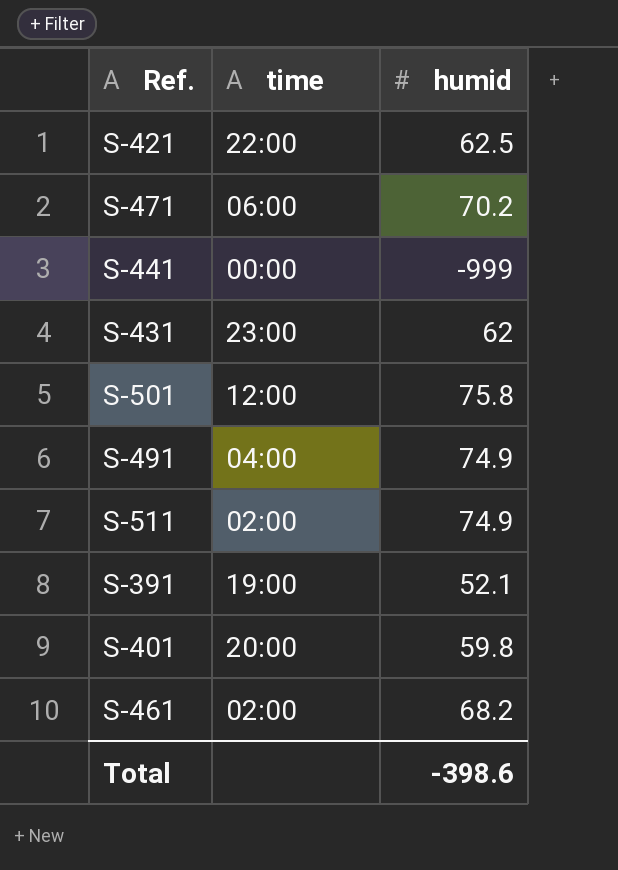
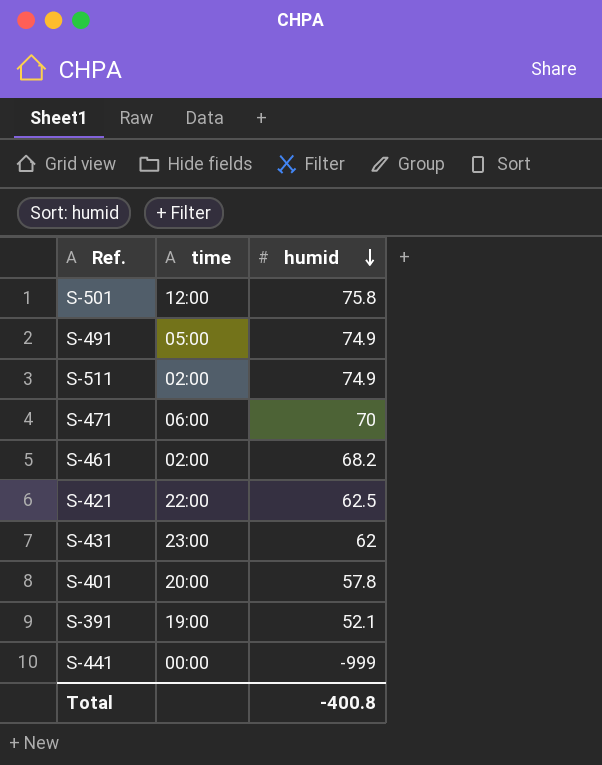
row order: none -> humid descending
S-491 | time: 04:00 -> 05:00
S-471 | humid: 70.2 -> 70
S-401 | humid: 59.8 -> 57.8
Total | humid: -398.6 -> -400.8

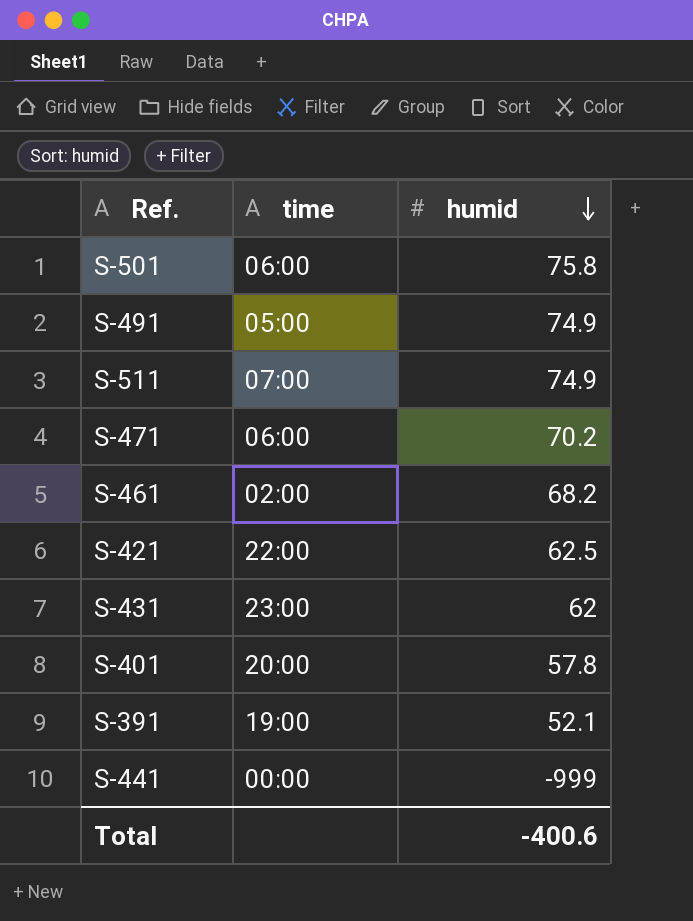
S-501 | time: 12:00 -> 06:00
S-511 | time: 02:00 -> 07:00
S-471 | humid: 70 -> 70.2
Total | humid: -400.8 -> -400.6

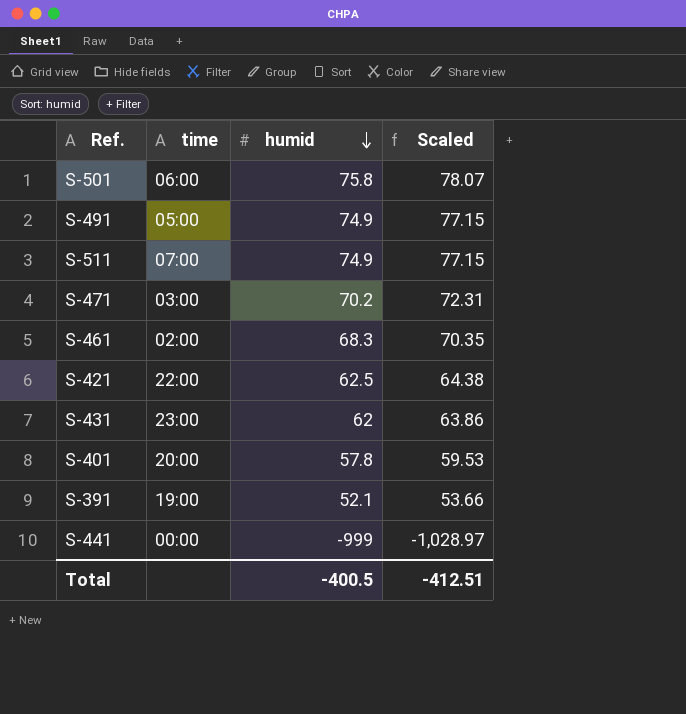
column Scaled | formula: none -> [humid] * 1.03
S-471 | time: 06:00 -> 03:00
S-461 | humid: 68.2 -> 68.3
Total | humid: -400.6 -> -400.5

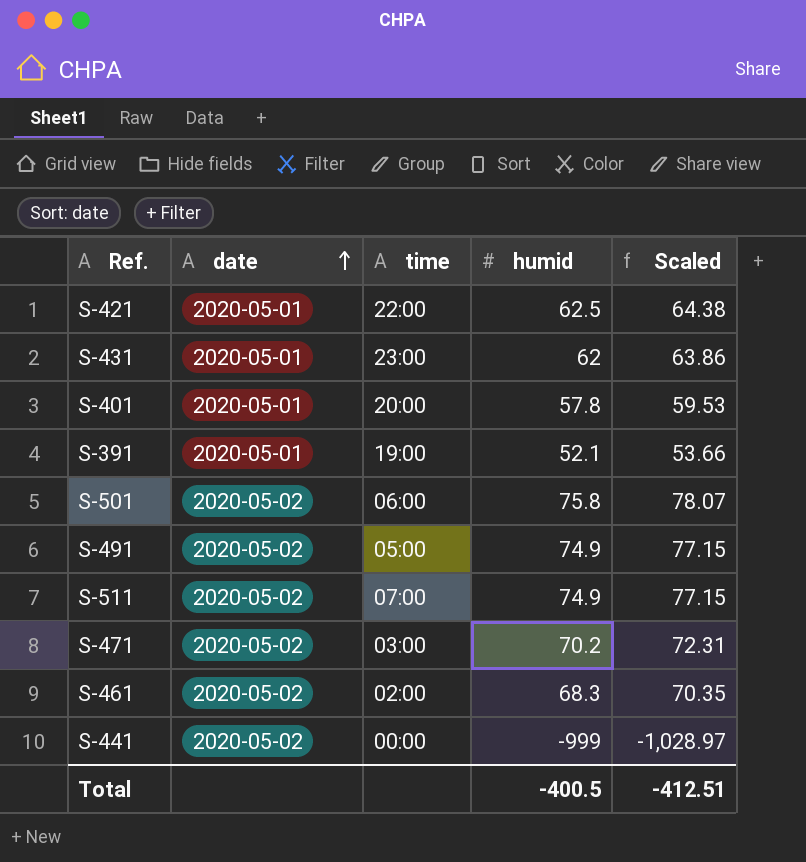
row order: humid descending -> date ascending
column date | position: none -> 2

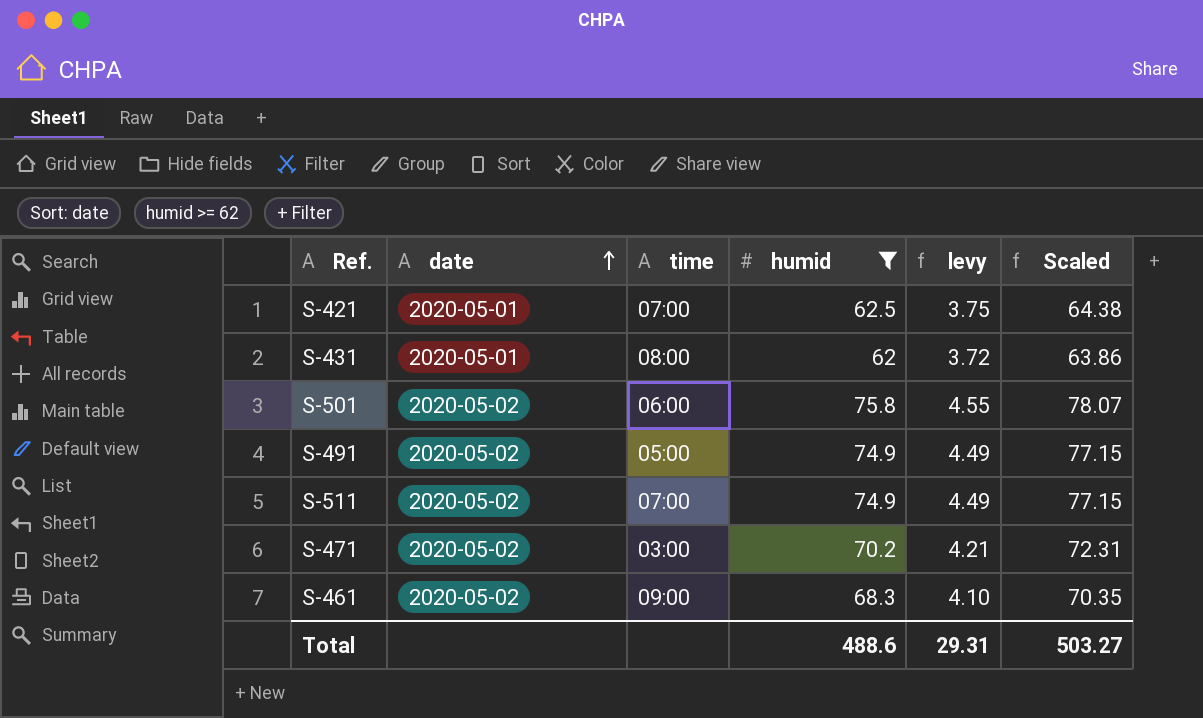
filter: none -> humid >= 62
column levy | formula: none -> [humid] * 0.06
S-421 | time: 22:00 -> 07:00
S-431 | time: 23:00 -> 08:00
S-461 | time: 02:00 -> 09:00
Total | humid: -400.5 -> 488.6
Total | Scaled: -412.51 -> 503.27

